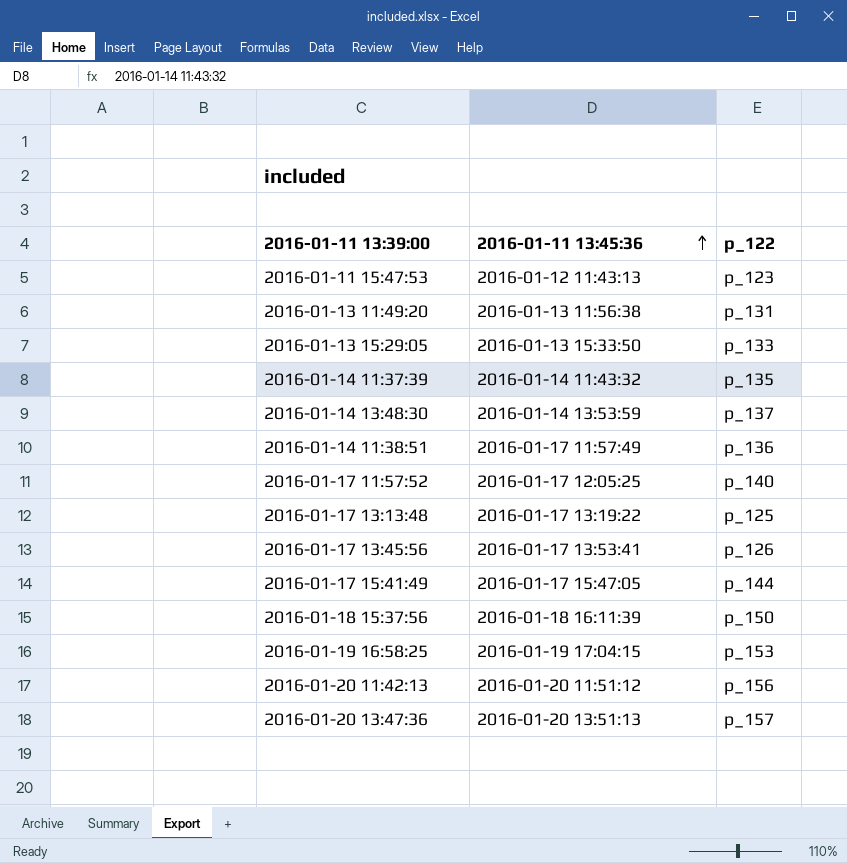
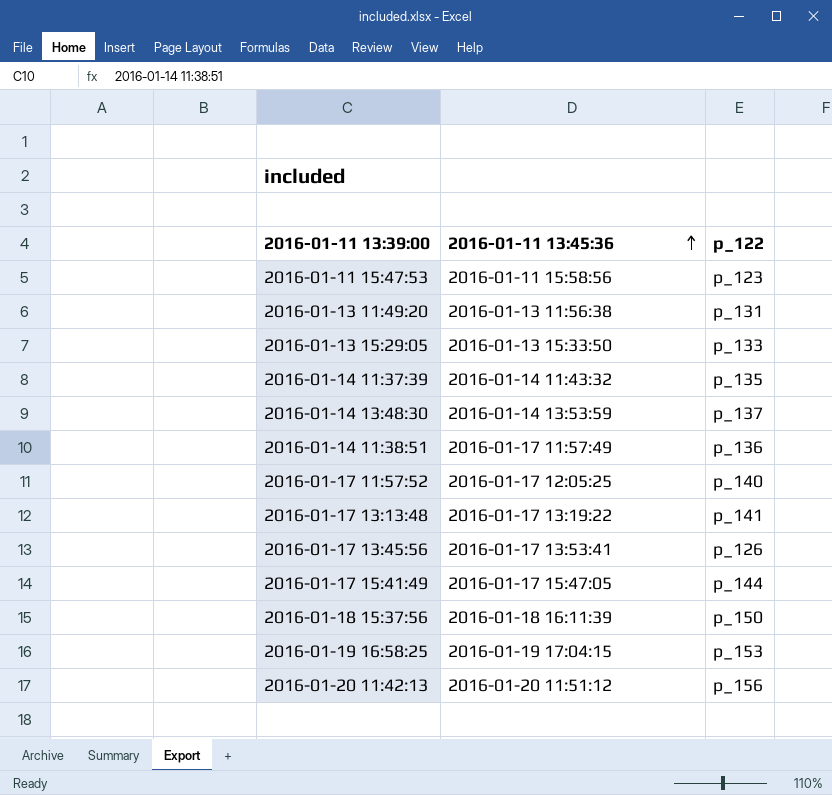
row 2016-01-20 13:47:36: 2016-01-20 13:51:13 | p_157 -> none
2016-01-11 15:47:53 | 2016-01-11 13:45:36: 2016-01-12 11:43:13 -> 2016-01-11 15:58:56
2016-01-17 13:13:48 | p_122: p_125 -> p_141

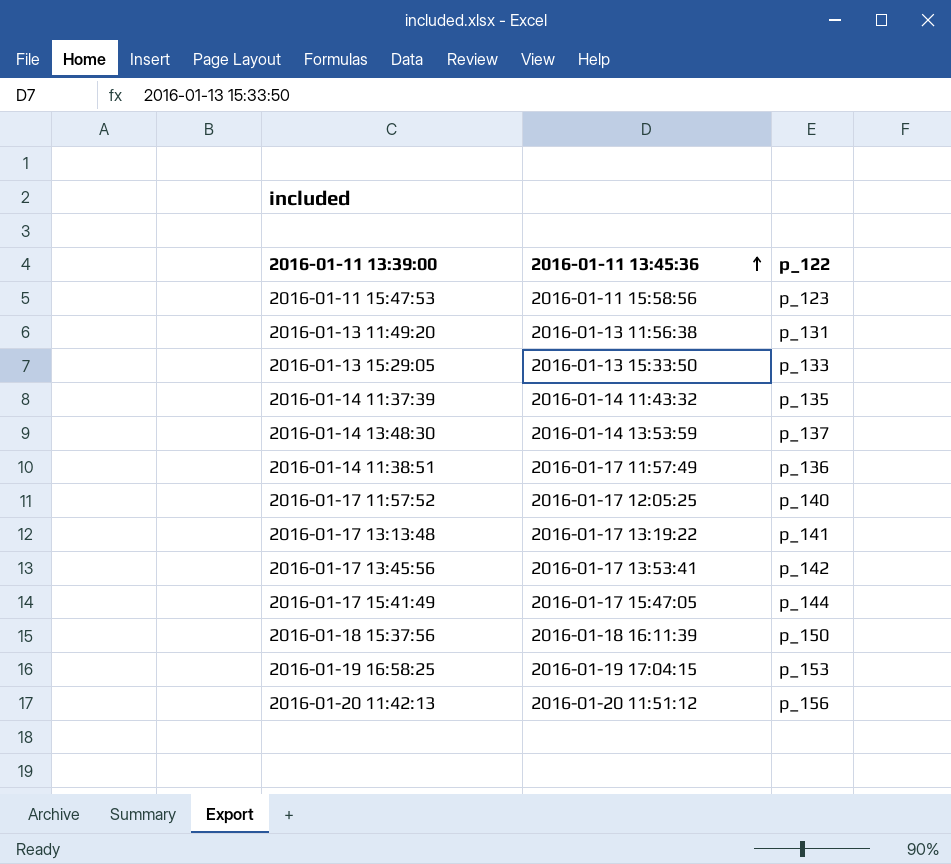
2016-01-17 13:45:56 | p_122: p_126 -> p_142

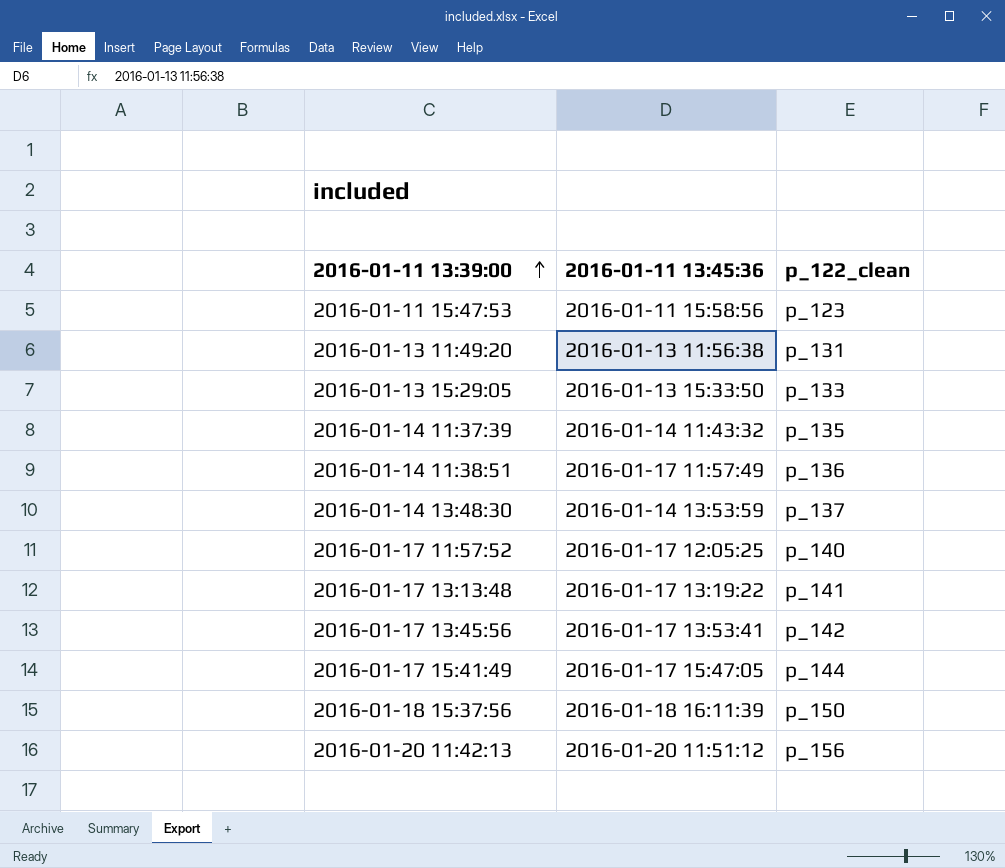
row order: 2016-01-11 13:45:36 ascending -> 2016-01-11 13:39:00 ascending
column name: p_122 -> p_122_clean
row 2016-01-19 16:58:25: 2016-01-19 17:04:15 | p_153 -> none

